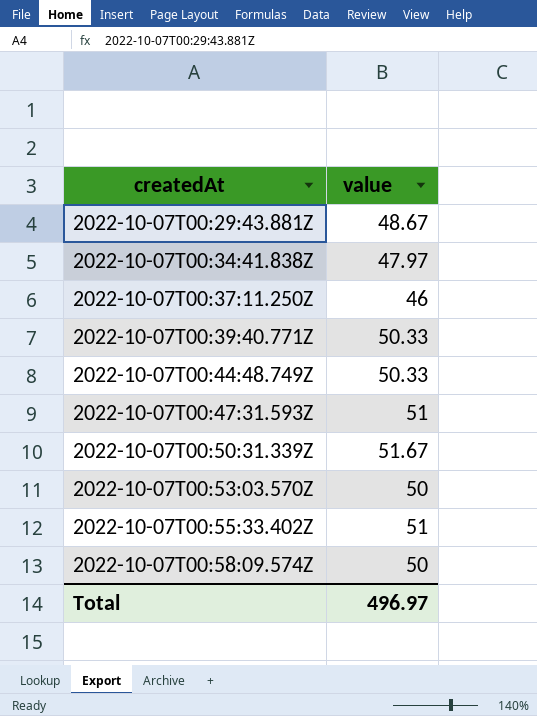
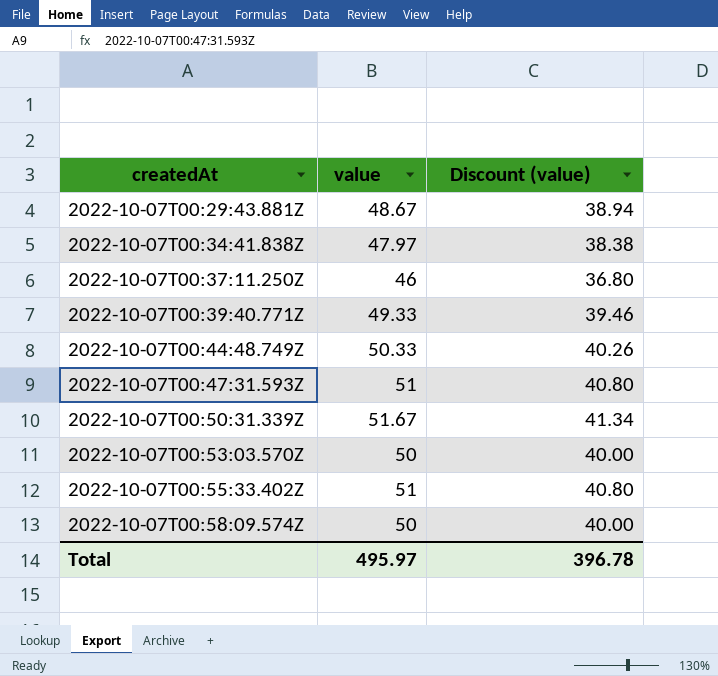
column Discount (value) | formula: none -> [value] * 0.8
2022-10-07T00:39:40.771Z | value: 50.33 -> 49.33
Total | value: 496.97 -> 495.97

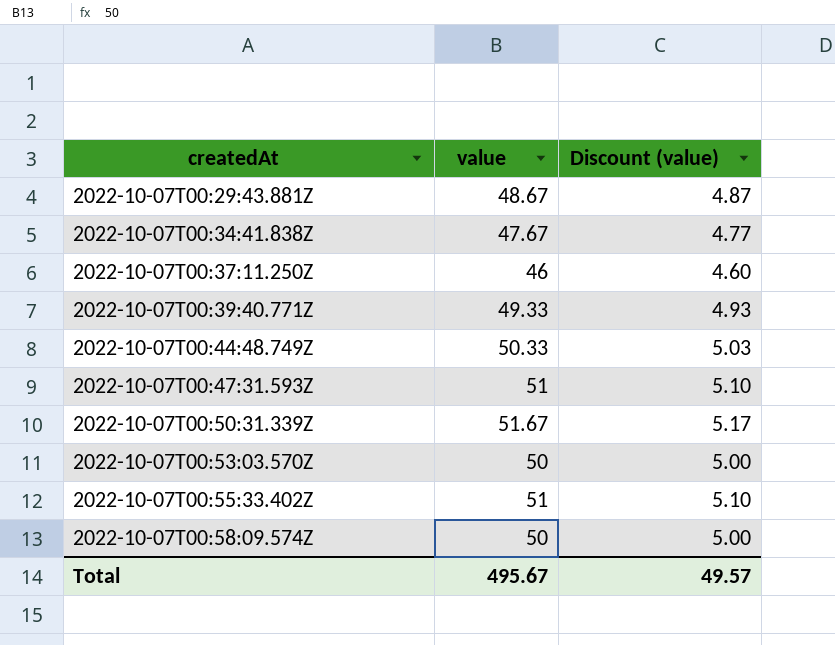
column Discount (value) | formula: [value] * 0.8 -> [value] * 0.1
2022-10-07T00:34:41.838Z | value: 47.97 -> 47.67
Total | value: 495.97 -> 495.67
Total | Discount (value): 396.78 -> 49.57

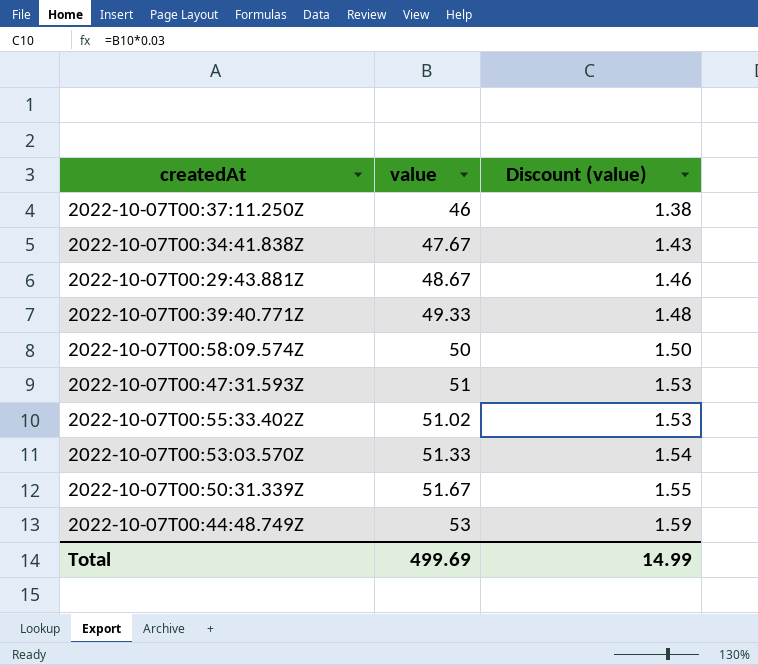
row order: createdAt ascending -> value ascending
column Discount (value) | formula: [value] * 0.1 -> [value] * 0.03
2022-10-07T00:55:33.402Z | value: 51 -> 51.02
2022-10-07T00:53:03.570Z | value: 50 -> 51.33
2022-10-07T00:44:48.749Z | value: 50.33 -> 53
Total | value: 495.67 -> 499.69
Total | Discount (value): 49.57 -> 14.99

